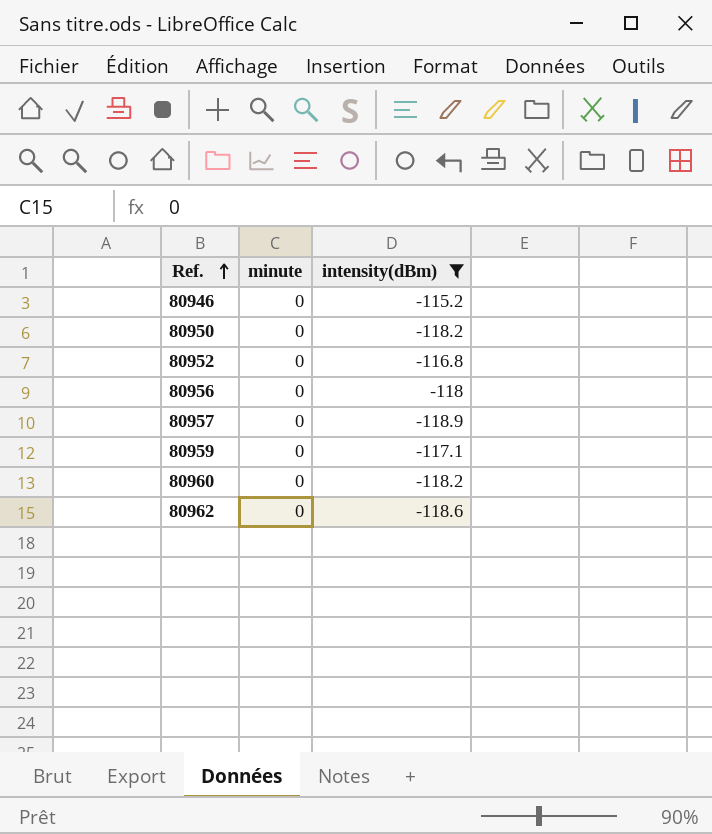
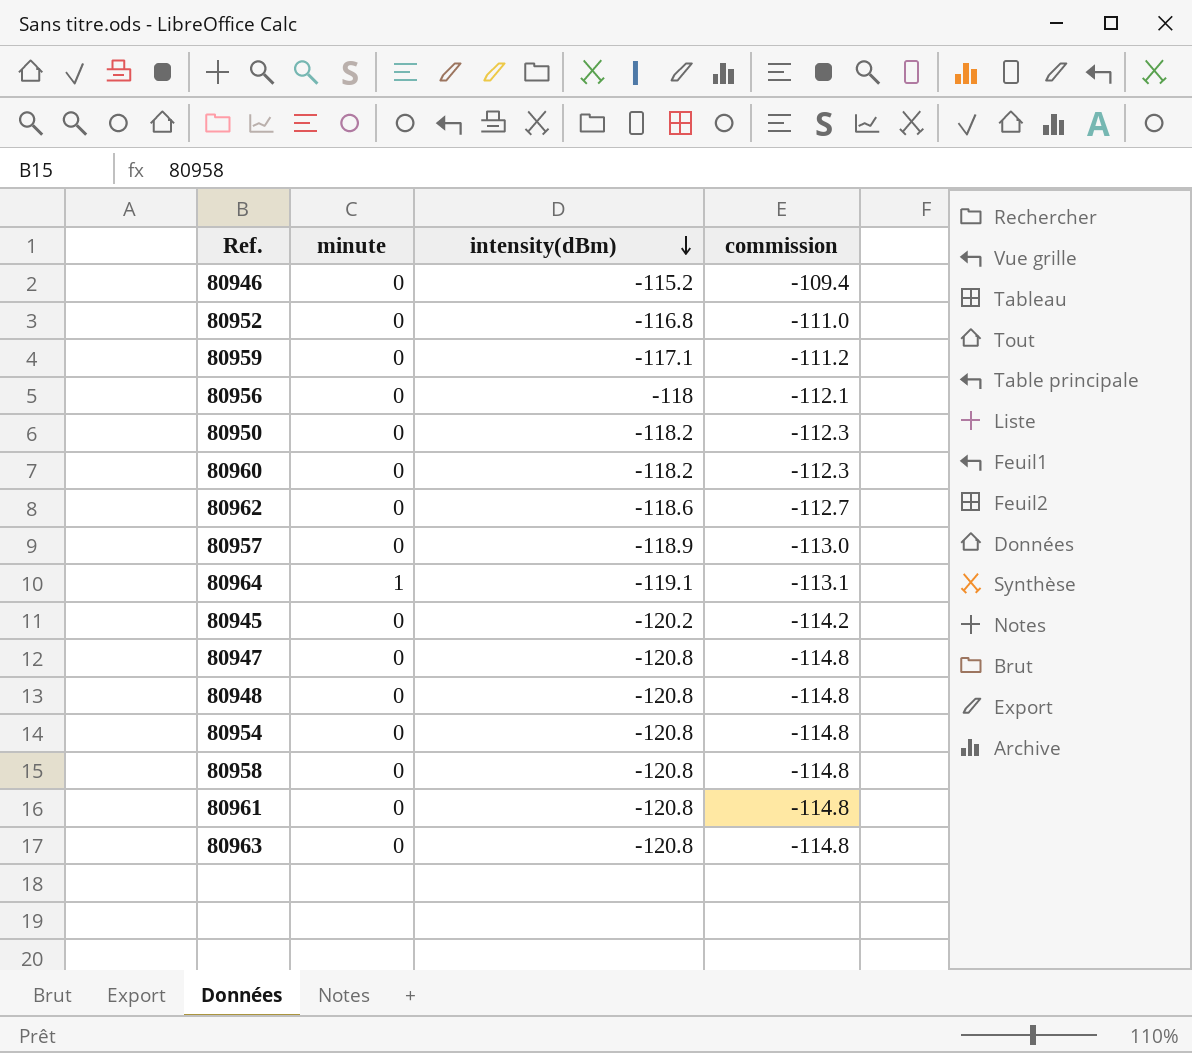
filter: intensity(dBm) >= -118.9 -> none
row order: Ref. ascending -> intensity(dBm) descending
column commission | formula: none -> [intensity(dBm)] * 0.95

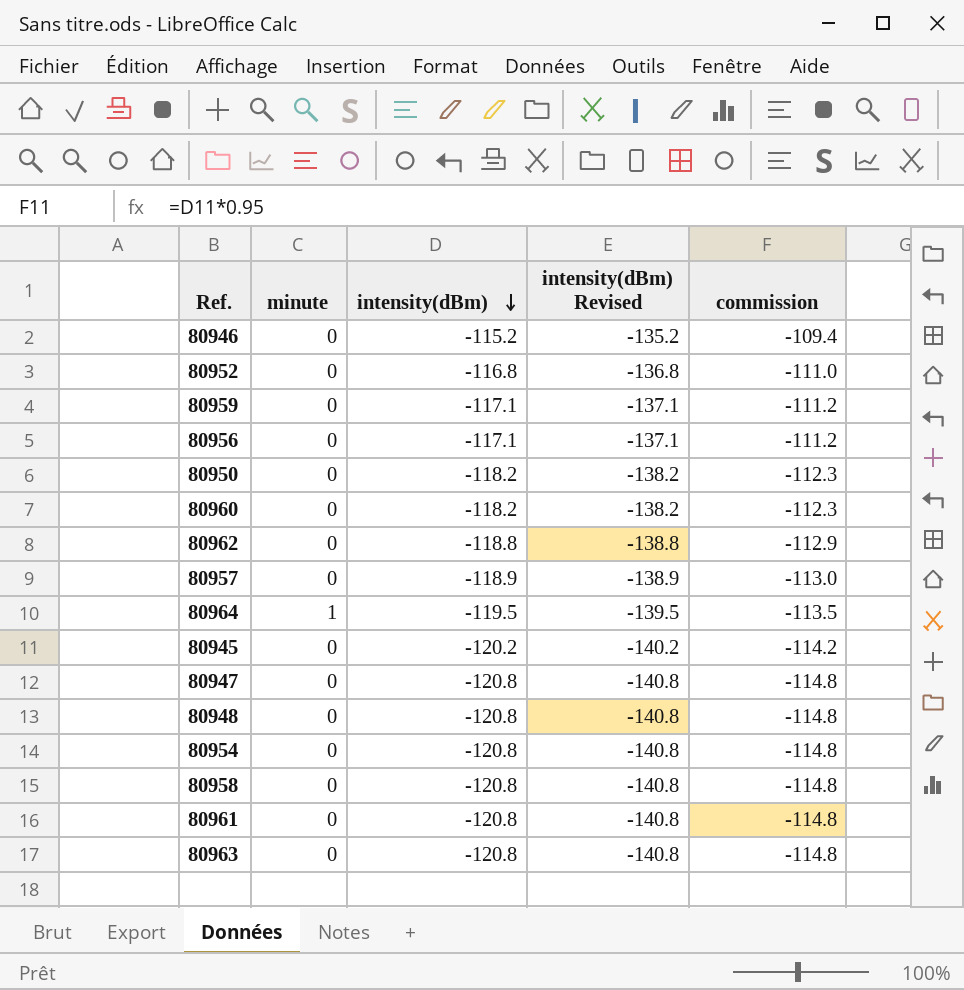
column intensity(dBm) Revised | formula: none -> [intensity(dBm)] - 20
80956 | intensity(dBm): -118 -> -117.1
80956 | commission: -112.1 -> -111.2
80962 | intensity(dBm): -118.6 -> -118.8
80962 | commission: -112.7 -> -112.9
80964 | intensity(dBm): -119.1 -> -119.5
80964 | commission: -113.1 -> -113.5

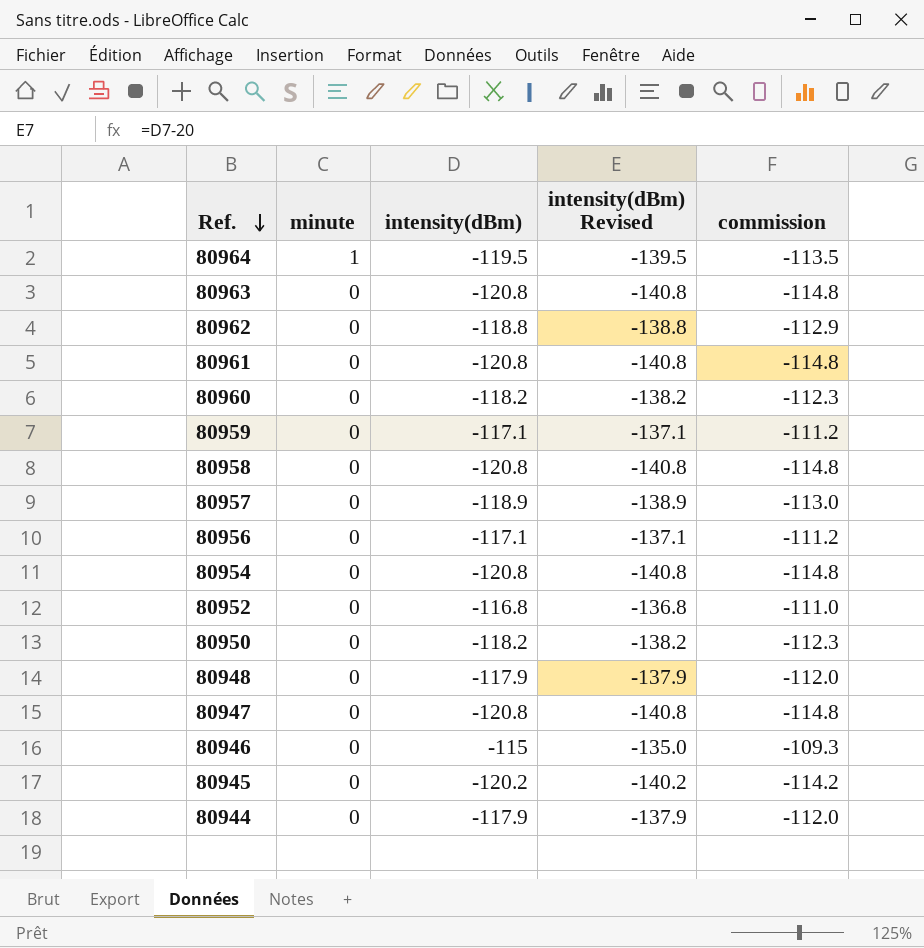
row order: intensity(dBm) descending -> Ref. descending
80948 | intensity(dBm): -120.8 -> -117.9
80948 | intensity(dBm) Revised: -140.8 -> -137.9
80948 | commission: -114.8 -> -112.0
80946 | intensity(dBm): -115.2 -> -115
80946 | intensity(dBm) Revised: -135.2 -> -135.0
80946 | commission: -109.4 -> -109.3
row 80944: none -> 0 | -117.9 | -137.9 | -112.0

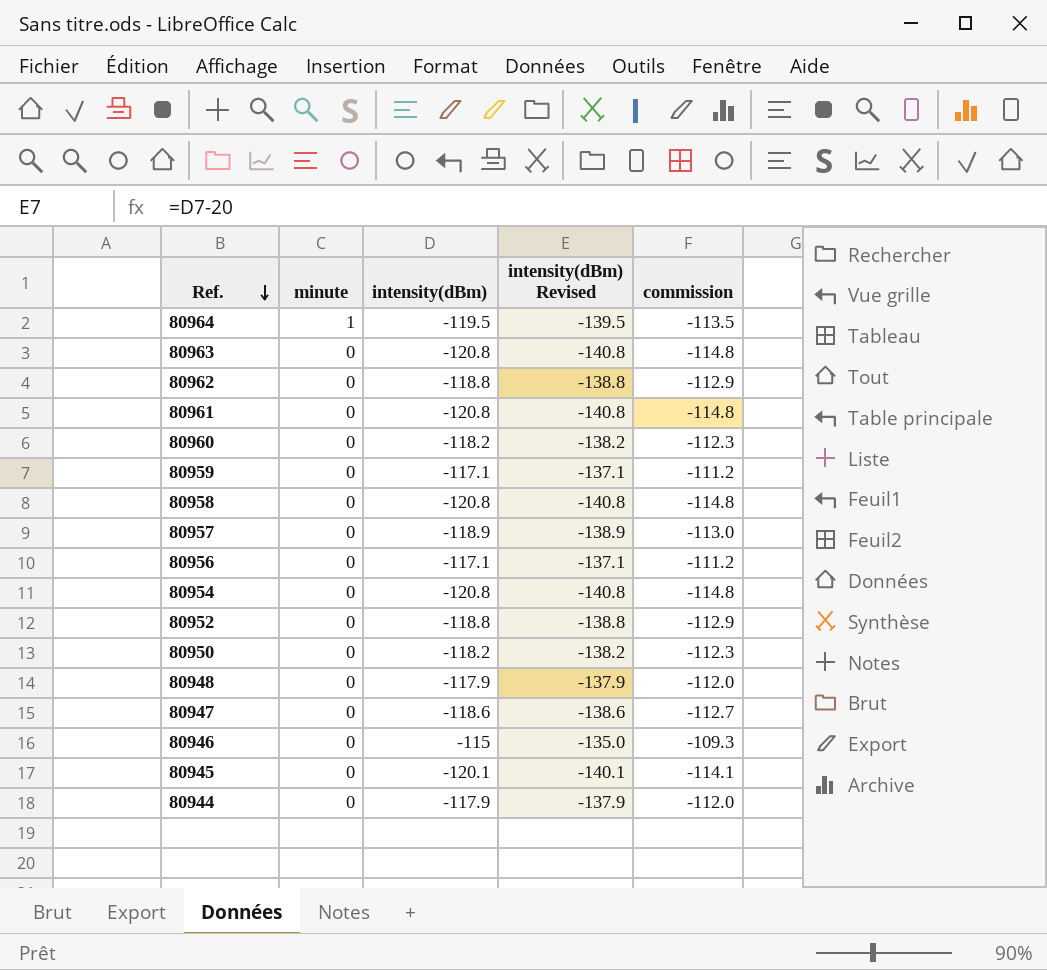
80952 | intensity(dBm): -116.8 -> -118.8
80952 | intensity(dBm) Revised: -136.8 -> -138.8
80952 | commission: -111.0 -> -112.9
80947 | intensity(dBm): -120.8 -> -118.6
80947 | intensity(dBm) Revised: -140.8 -> -138.6
80947 | commission: -114.8 -> -112.7
80945 | intensity(dBm): -120.2 -> -120.1
80945 | intensity(dBm) Revised: -140.2 -> -140.1
80945 | commission: -114.2 -> -114.1

